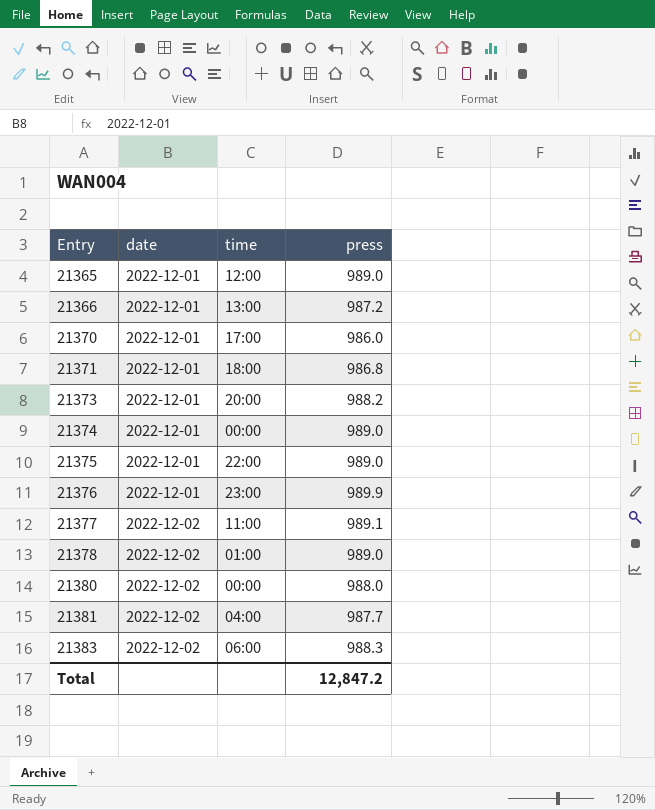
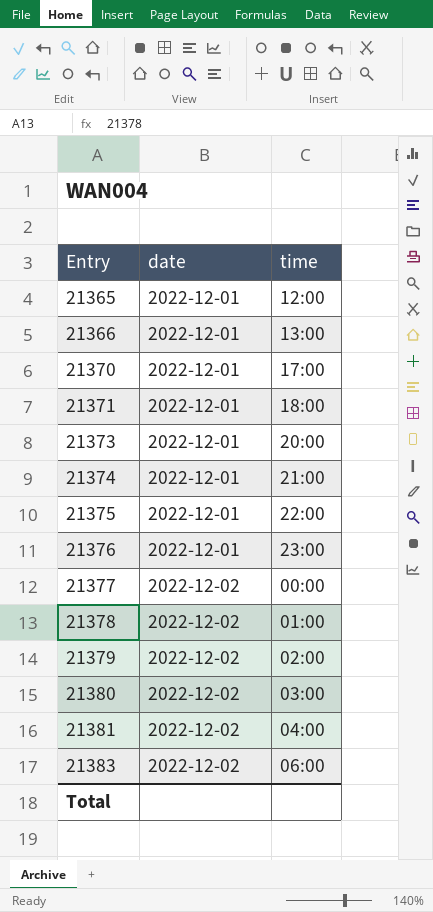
column press | position: 4 -> none
21374 | time: 00:00 -> 21:00
21377 | time: 11:00 -> 00:00
row 21379: none -> 2022-12-02 | 02:00
21380 | time: 00:00 -> 03:00

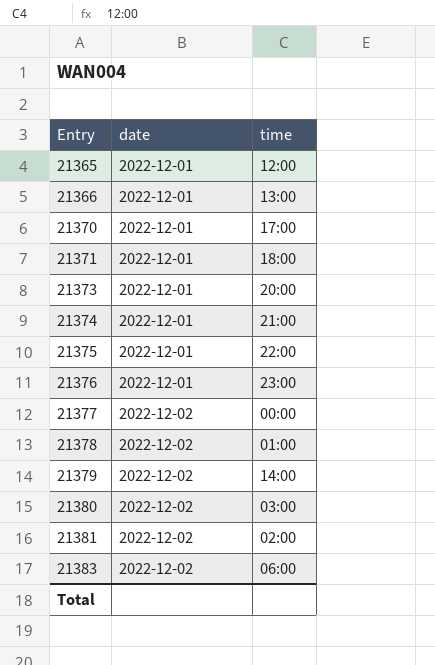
21379 | time: 02:00 -> 14:00
21381 | time: 04:00 -> 02:00

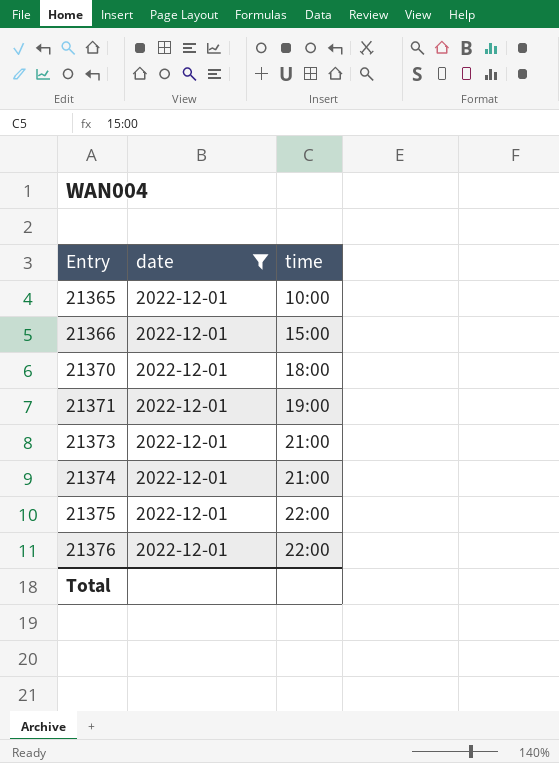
filter: none -> date = 2022-12-01
21365 | time: 12:00 -> 10:00
21366 | time: 13:00 -> 15:00
21370 | time: 17:00 -> 18:00
21371 | time: 18:00 -> 19:00
21373 | time: 20:00 -> 21:00
21376 | time: 23:00 -> 22:00

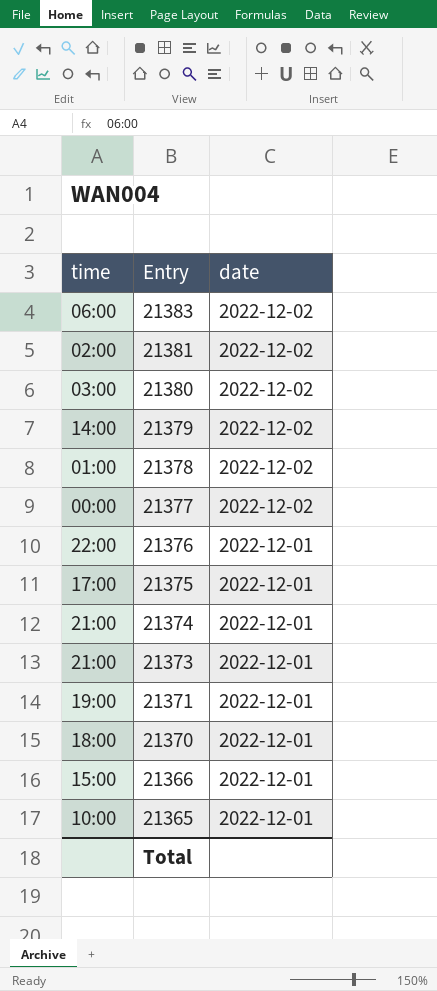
filter: date = 2022-12-01 -> none
row order: Entry ascending -> Entry descending
column time | position: 3 -> 1
21375 | time: 22:00 -> 17:00

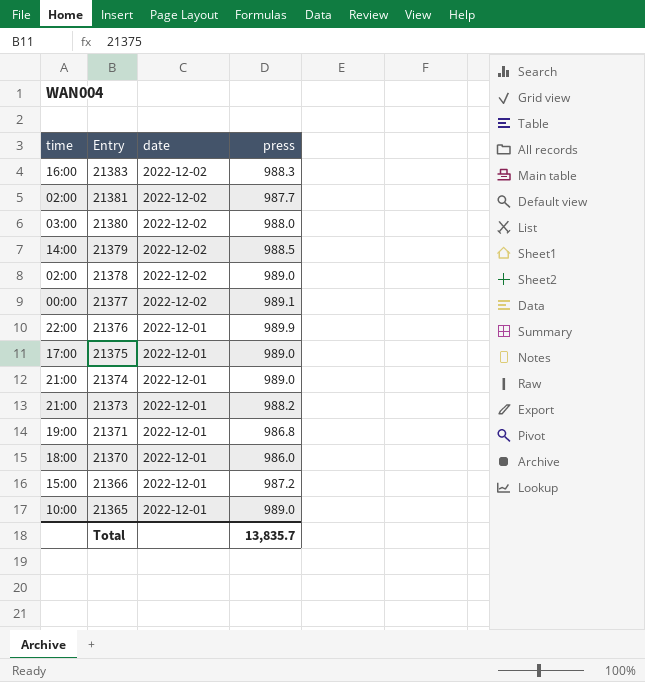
column press | position: none -> 4
21383 | time: 06:00 -> 16:00
21378 | time: 01:00 -> 02:00

